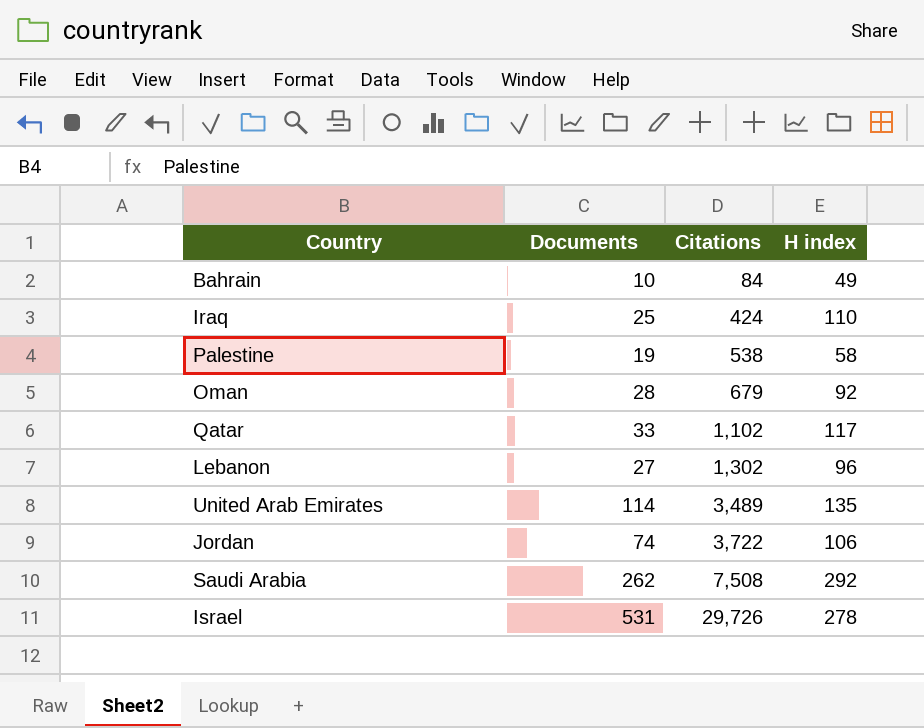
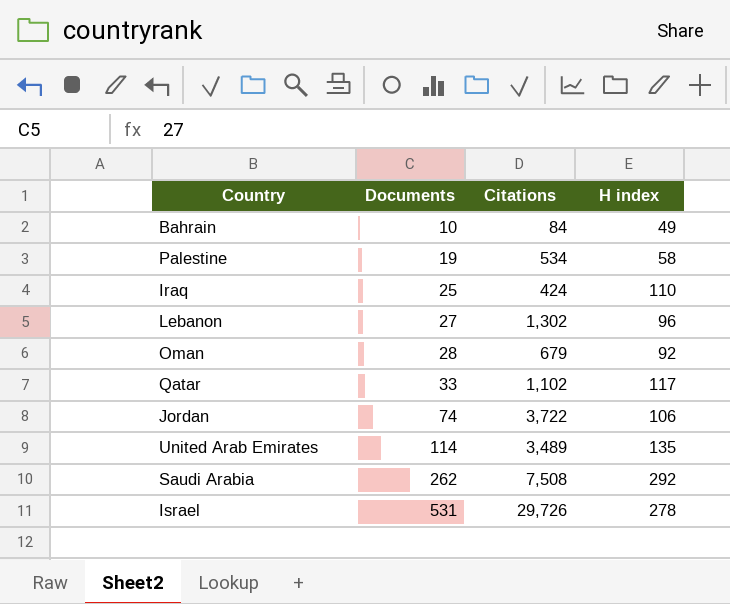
row order: Citations ascending -> Documents ascending
Palestine | Citations: 538 -> 534

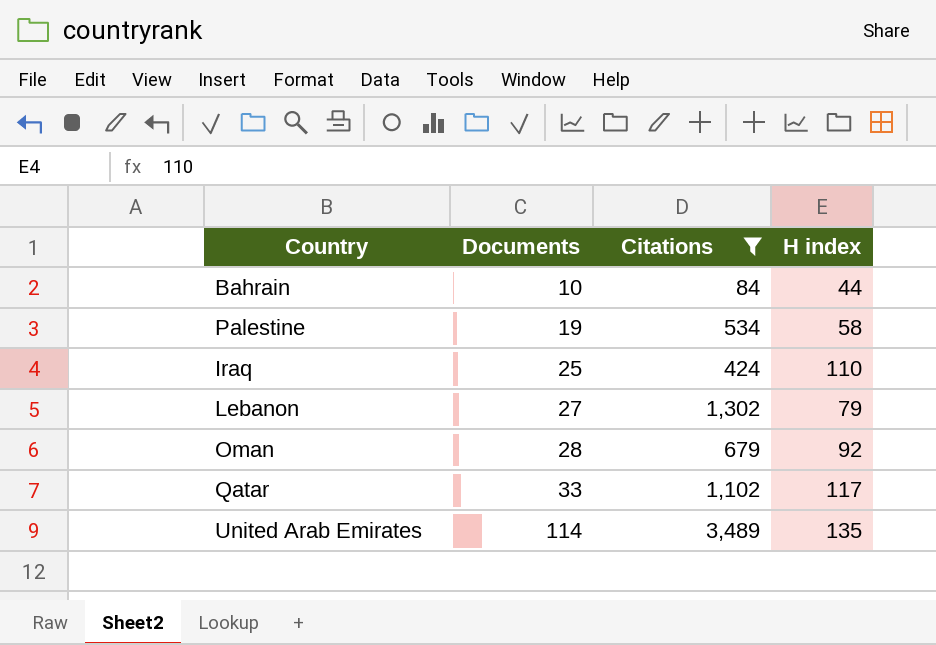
filter: none -> Citations <= 3,489
Bahrain | H index: 49 -> 44
Lebanon | H index: 96 -> 79

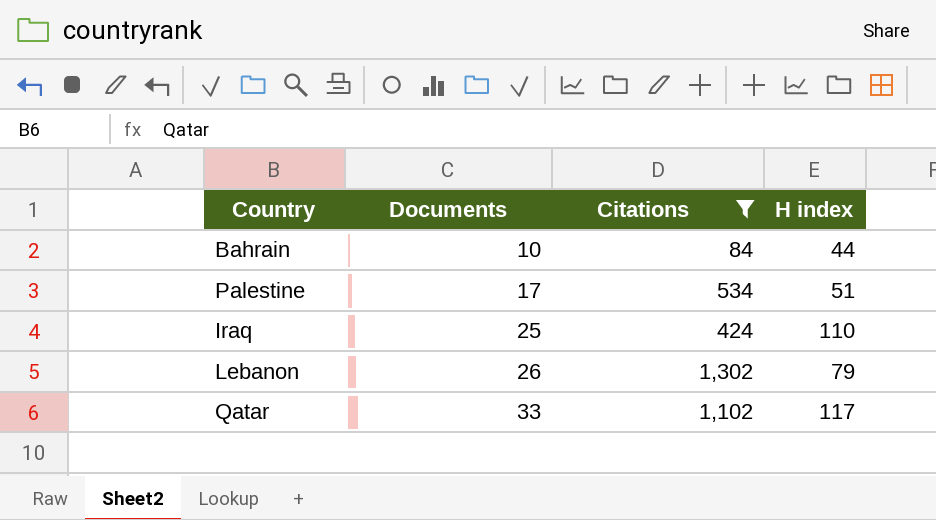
row Oman: 28 | 679 | 92 -> none
row United Arab Emirates: 114 | 3,489 | 135 -> none
Palestine | Documents: 19 -> 17
Palestine | H index: 58 -> 51
Lebanon | Documents: 27 -> 26

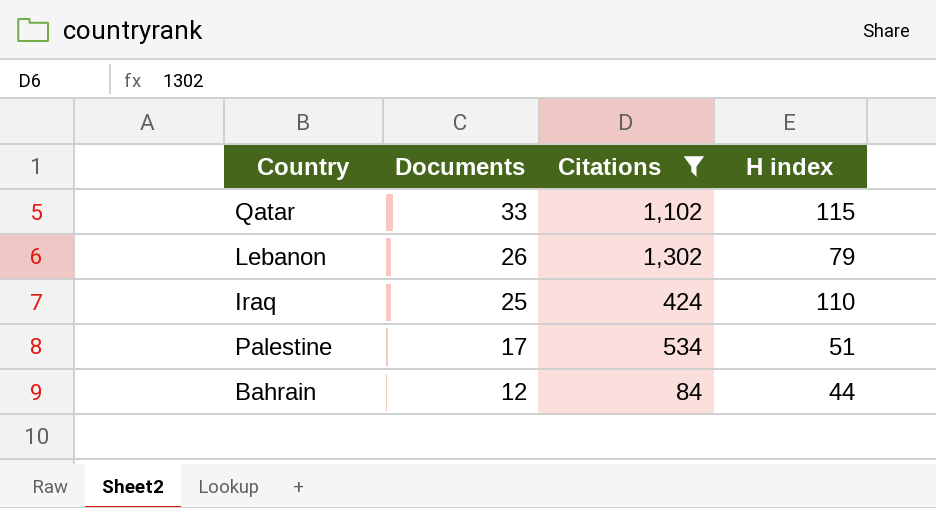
row order: Documents ascending -> Documents descending
Qatar | H index: 117 -> 115
Bahrain | Documents: 10 -> 12

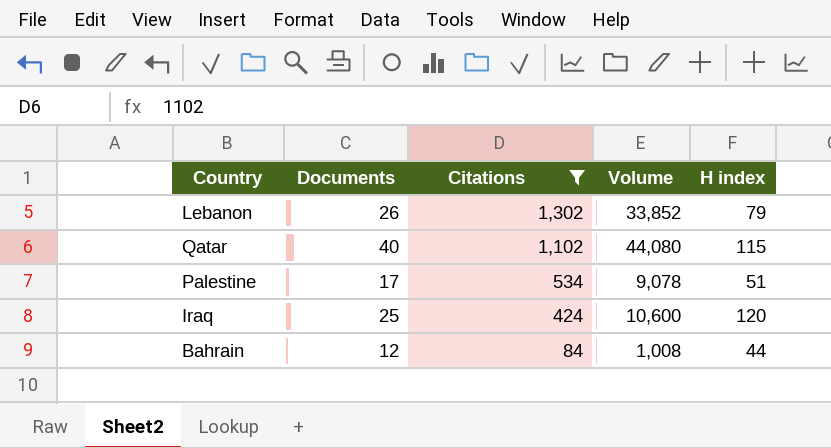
row order: Documents descending -> Citations descending
column Volume | formula: none -> [Documents] * [Citations]
Qatar | Documents: 33 -> 40
Iraq | H index: 110 -> 120

